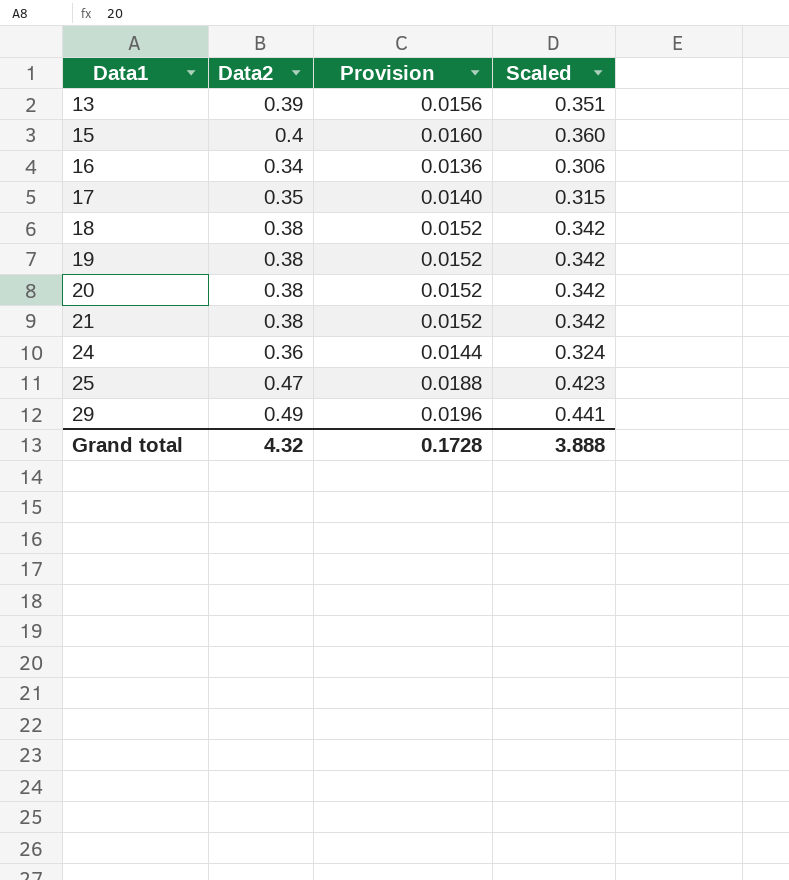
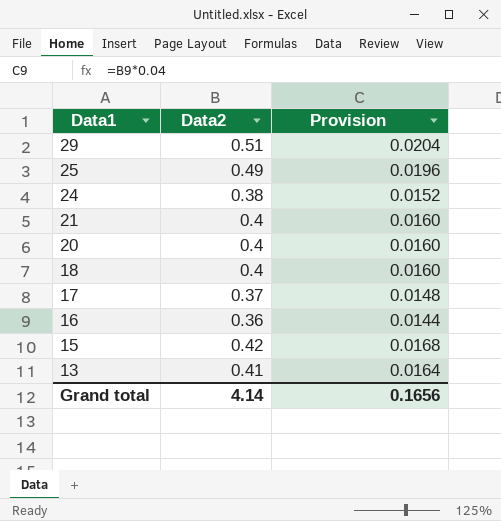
row order: Data1 ascending -> Data1 descending
column Scaled | formula: [Data2] * 0.9 -> none
row 19: 0.38 | 0.0152 | 0.342 -> none
29 | Data2: 0.49 -> 0.51
29 | Provision: 0.0196 -> 0.0204
25 | Data2: 0.47 -> 0.49
25 | Provision: 0.0188 -> 0.0196
24 | Data2: 0.36 -> 0.38
24 | Provision: 0.0144 -> 0.0152
21 | Data2: 0.38 -> 0.4
21 | Provision: 0.0152 -> 0.0160
20 | Data2: 0.38 -> 0.4
20 | Provision: 0.0152 -> 0.0160
18 | Data2: 0.38 -> 0.4
18 | Provision: 0.0152 -> 0.0160
17 | Data2: 0.35 -> 0.37
17 | Provision: 0.0140 -> 0.0148
16 | Data2: 0.34 -> 0.36
16 | Provision: 0.0136 -> 0.0144
15 | Data2: 0.4 -> 0.42
15 | Provision: 0.0160 -> 0.0168
13 | Data2: 0.39 -> 0.41
13 | Provision: 0.0156 -> 0.0164
Grand total | Data2: 4.32 -> 4.14
Grand total | Provision: 0.1728 -> 0.1656

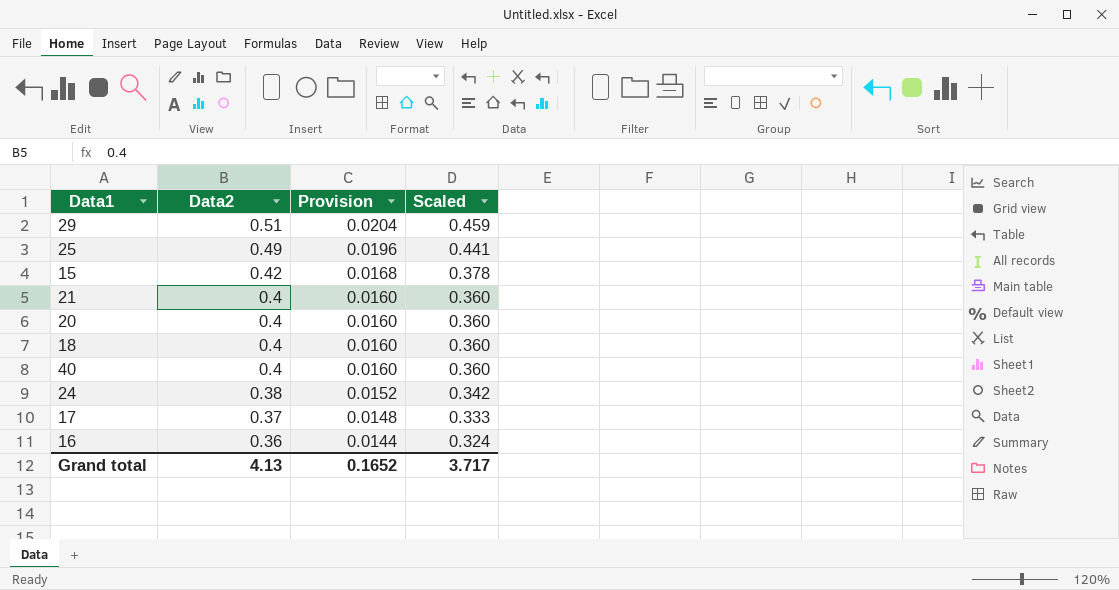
row order: Data1 descending -> Data2 descending
column Scaled | formula: none -> [Data2] * 0.9
row 13: 0.41 | 0.0164 -> none
row 40: none -> 0.4 | 0.0160 | 0.360
Grand total | Data2: 4.14 -> 4.13
Grand total | Provision: 0.1656 -> 0.1652

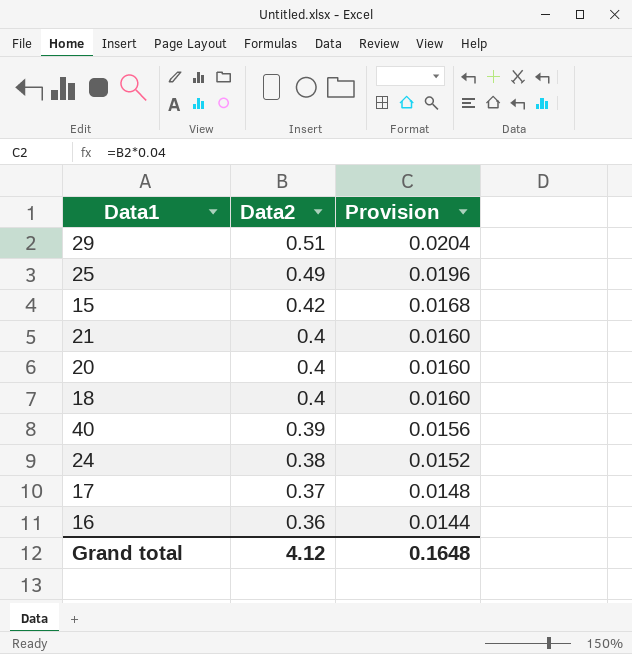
column Scaled | formula: [Data2] * 0.9 -> none
40 | Data2: 0.4 -> 0.39
40 | Provision: 0.0160 -> 0.0156
Grand total | Data2: 4.13 -> 4.12
Grand total | Provision: 0.1652 -> 0.1648

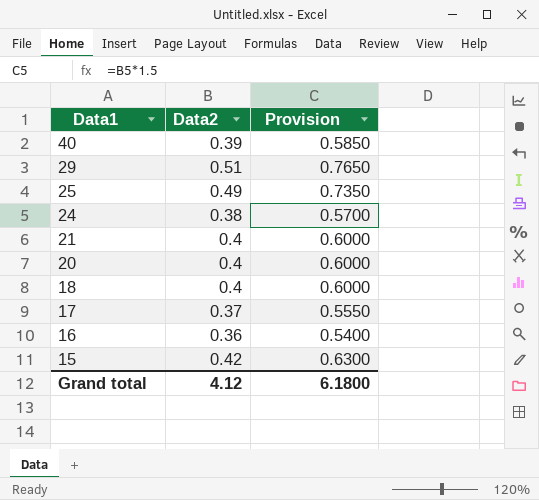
row order: Data2 descending -> Data1 descending
column Provision | formula: [Data2] * 0.04 -> [Data2] * 1.5
Grand total | Provision: 0.1648 -> 6.1800

